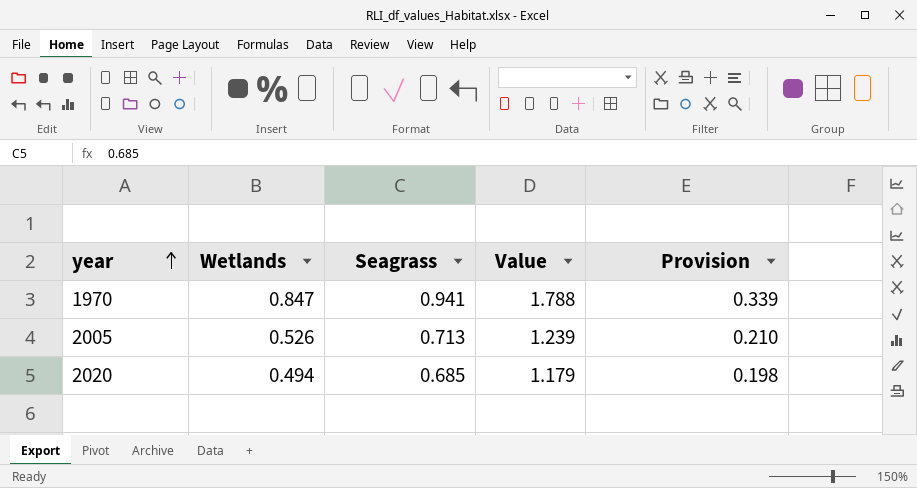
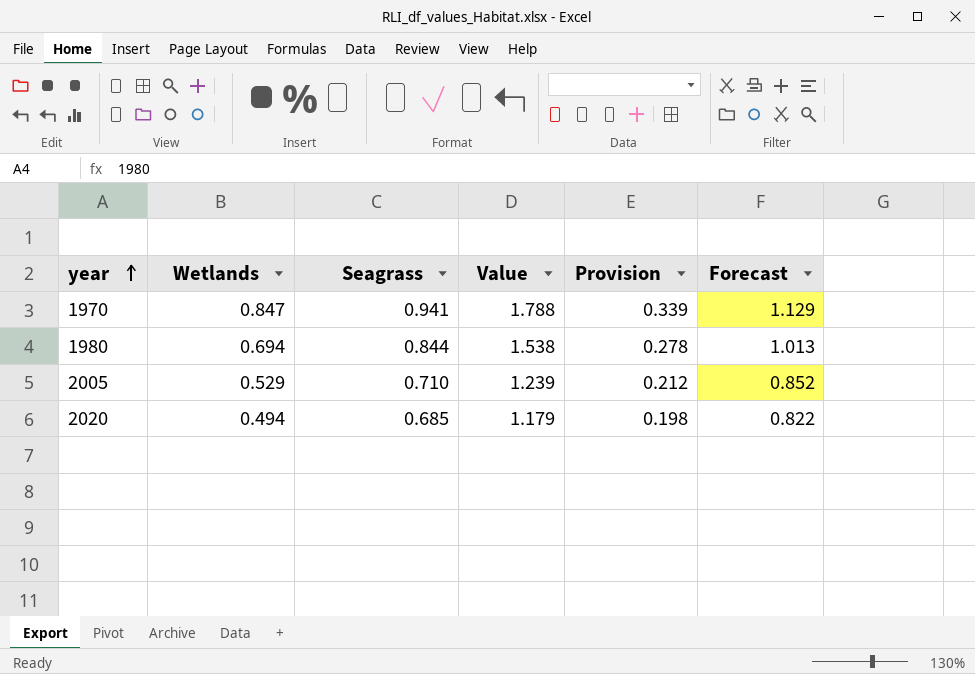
column Forecast | formula: none -> [Seagrass] * 1.2
row 1980: none -> 0.694 | 0.844 | 1.538 | 0.278 | 1.013
2005 | Wetlands: 0.526 -> 0.529
2005 | Seagrass: 0.713 -> 0.710
2005 | Provision: 0.210 -> 0.212

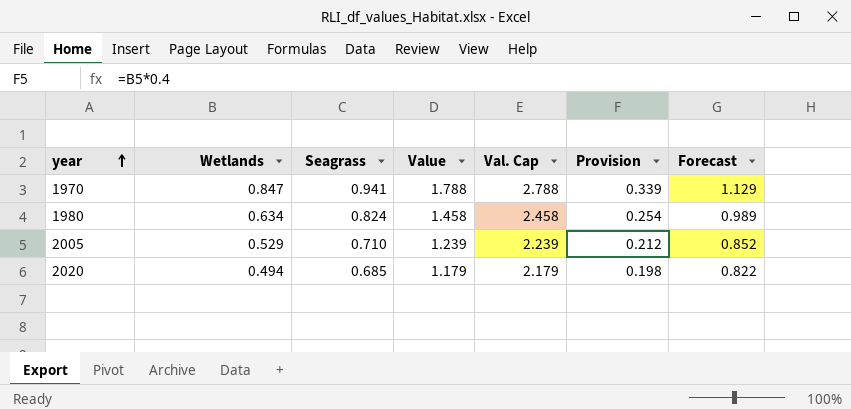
column Val. Cap | formula: none -> [Value] + 1
1980 | Wetlands: 0.694 -> 0.634
1980 | Seagrass: 0.844 -> 0.824
1980 | Value: 1.538 -> 1.458
1980 | Provision: 0.278 -> 0.254
1980 | Forecast: 1.013 -> 0.989

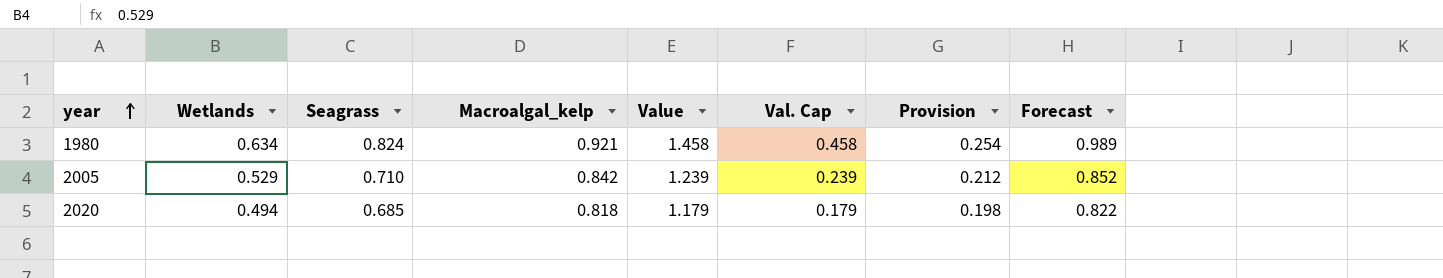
column Macroalgal_kelp | position: none -> 4
column Val. Cap | formula: [Value] + 1 -> [Value] - 1
row 1970: 0.847 | 0.941 | 1.788 | 2.788 | 0.339 | 1.129 -> none

